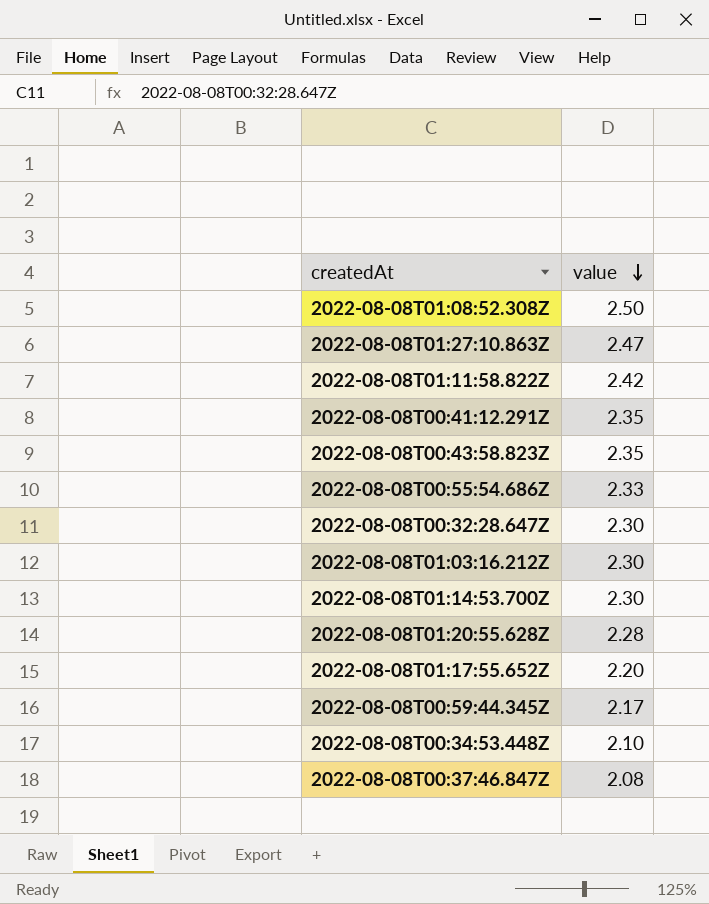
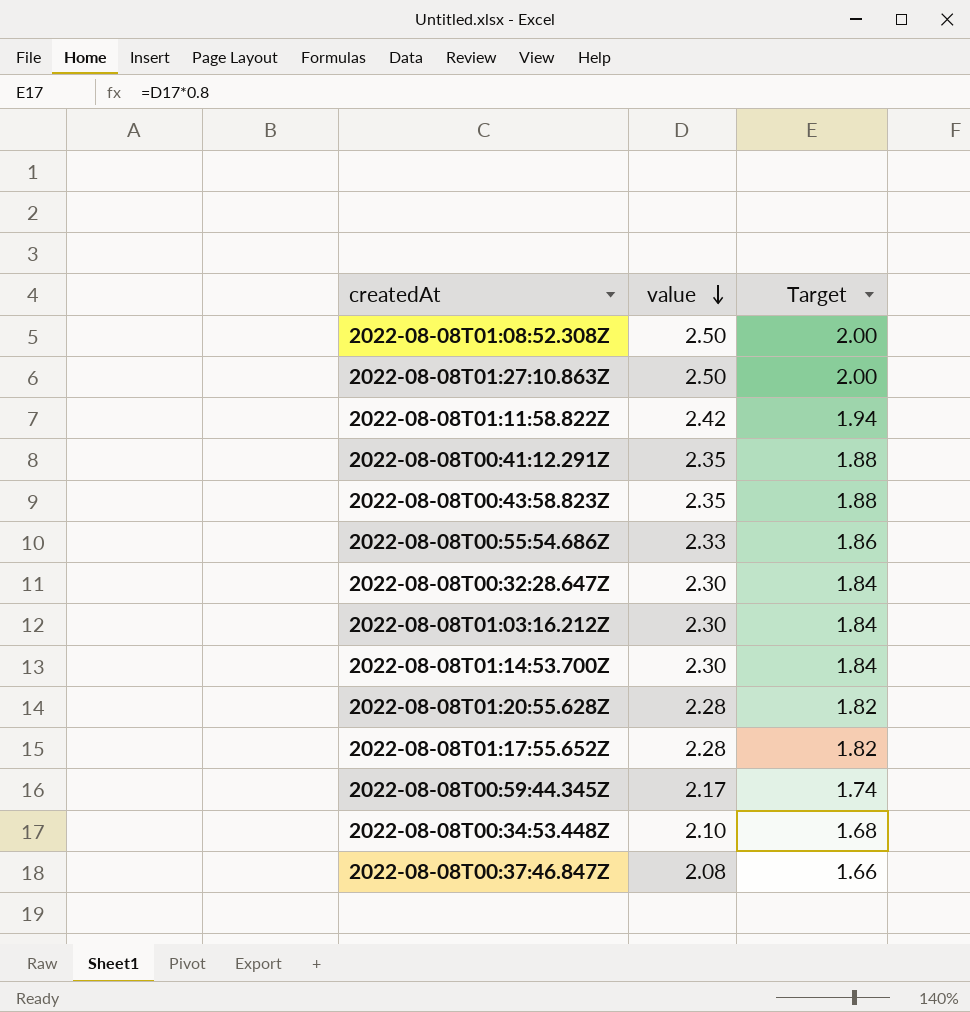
column Target | formula: none -> [value] * 0.8
2022-08-08T01:27:10.863Z | value: 2.47 -> 2.50
2022-08-08T01:17:55.652Z | value: 2.20 -> 2.28

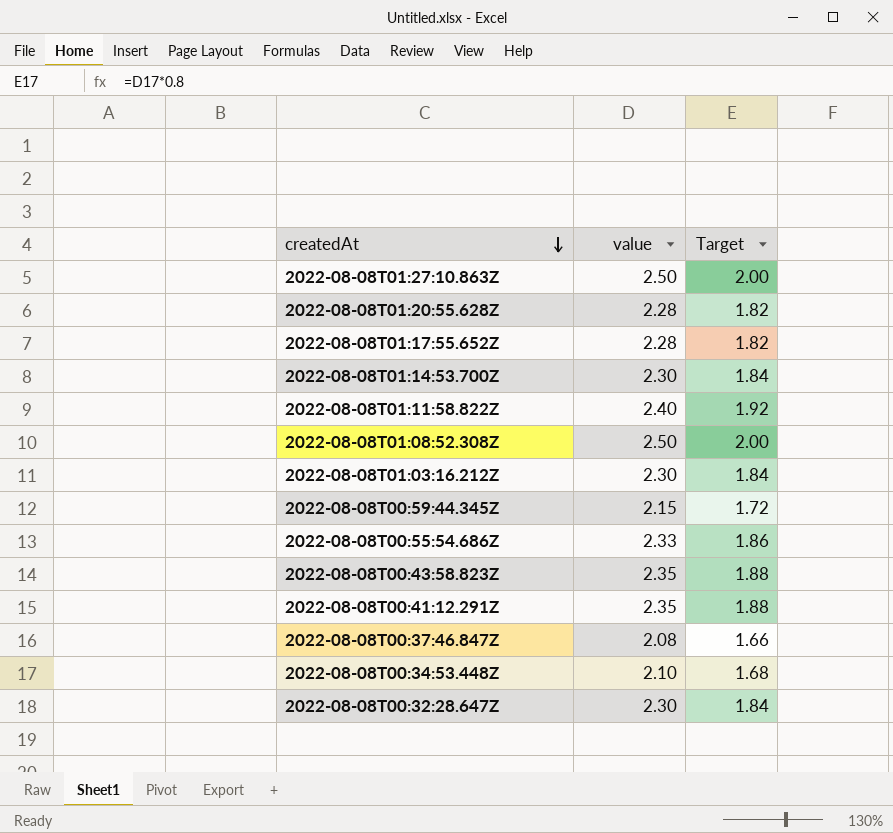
row order: value descending -> createdAt descending
2022-08-08T01:11:58.822Z | value: 2.42 -> 2.40
2022-08-08T01:11:58.822Z | Target: 1.94 -> 1.92
2022-08-08T00:59:44.345Z | value: 2.17 -> 2.15
2022-08-08T00:59:44.345Z | Target: 1.74 -> 1.72

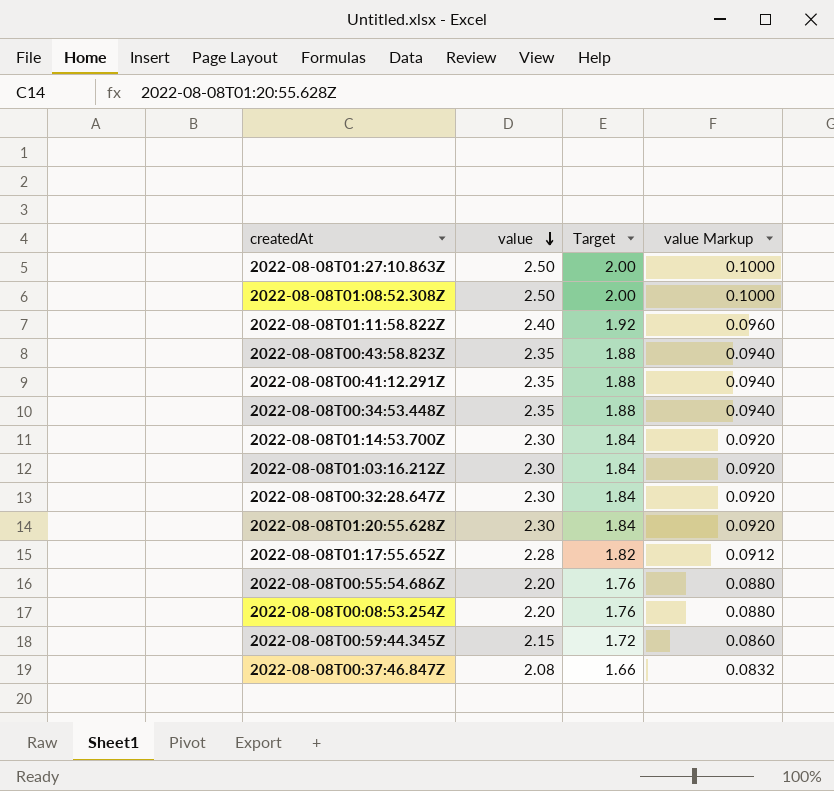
row order: createdAt descending -> value descending
column value Markup | formula: none -> [value] * 0.04
2022-08-08T00:34:53.448Z | value: 2.10 -> 2.35
2022-08-08T00:34:53.448Z | Target: 1.68 -> 1.88
2022-08-08T01:20:55.628Z | value: 2.28 -> 2.30
2022-08-08T01:20:55.628Z | Target: 1.82 -> 1.84
2022-08-08T00:55:54.686Z | value: 2.33 -> 2.20
2022-08-08T00:55:54.686Z | Target: 1.86 -> 1.76
row 2022-08-08T00:08:53.254Z: none -> 2.20 | 1.76 | 0.0880

